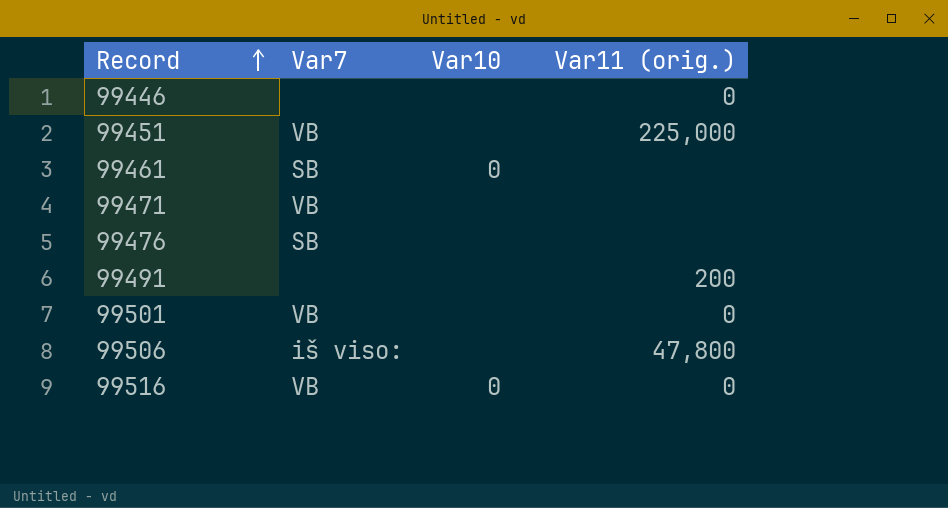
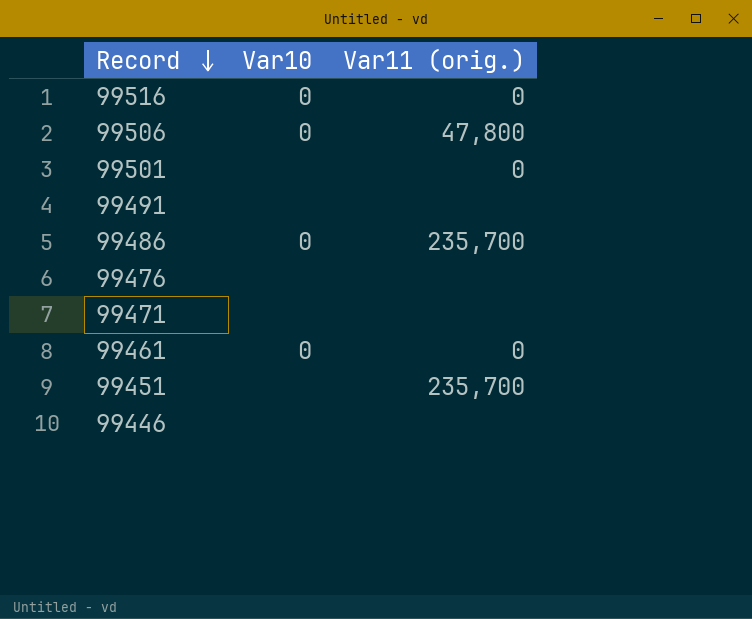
row order: Record ascending -> Record descending
column Var7 | position: 2 -> none
99506 | Var10: none -> 0
99491 | Var11 (orig.): 200 -> none
row 99486: none -> 0 | 235,700
99461 | Var11 (orig.): none -> 0
99451 | Var11 (orig.): 225,000 -> 235,700
99446 | Var11 (orig.): 0 -> none

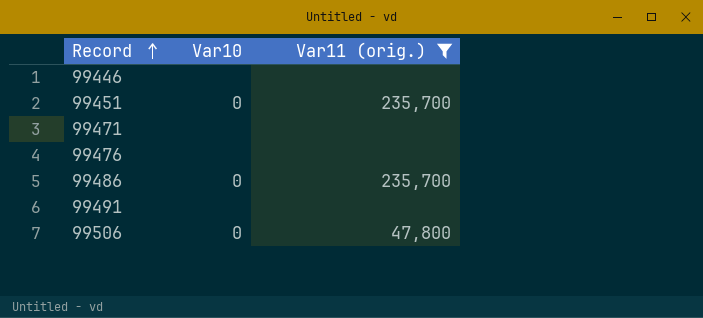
filter: none -> Var11 (orig.) != 0
row order: Record descending -> Record ascending
99451 | Var10: none -> 0

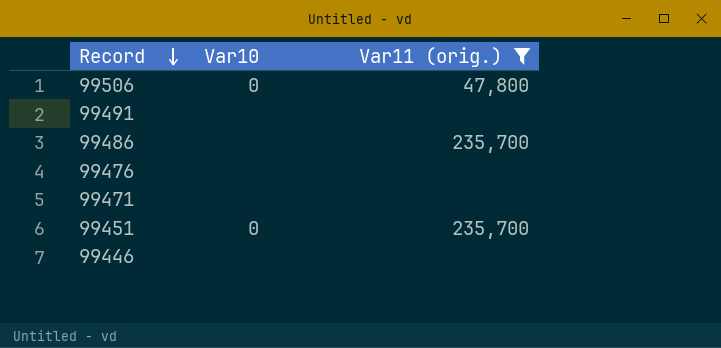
row order: Record ascending -> Record descending
99486 | Var10: 0 -> none

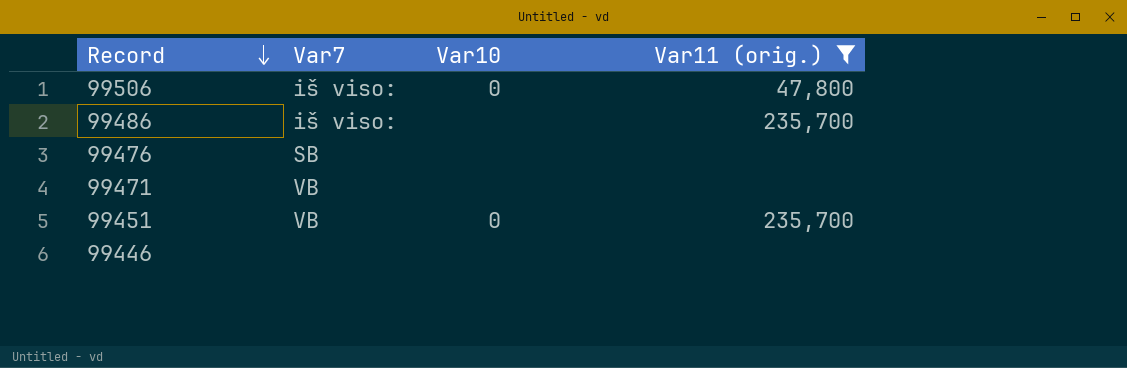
column Var7 | position: none -> 2
row 99491: none | none -> none

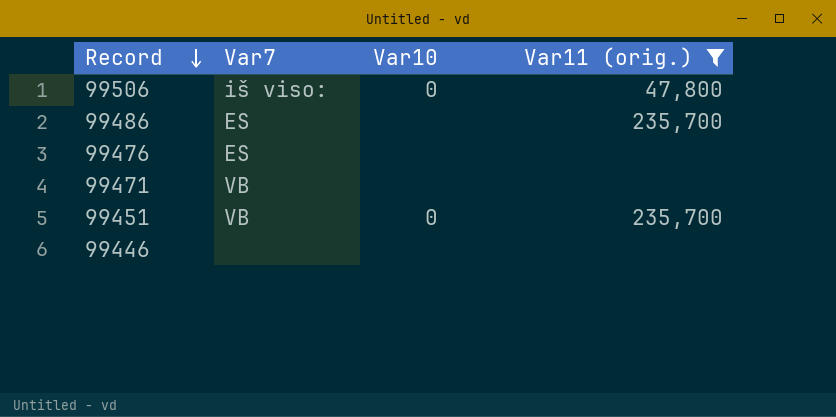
99486 | Var7: iš viso: -> ES
99476 | Var7: SB -> ES

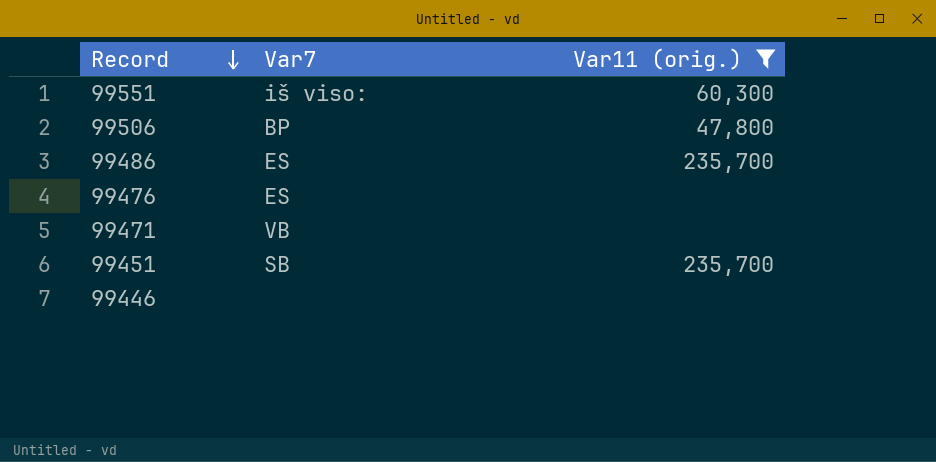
column Var10 | position: 3 -> none
row 99551: none -> iš viso: | 60,300
99506 | Var7: iš viso: -> BP
99451 | Var7: VB -> SB

